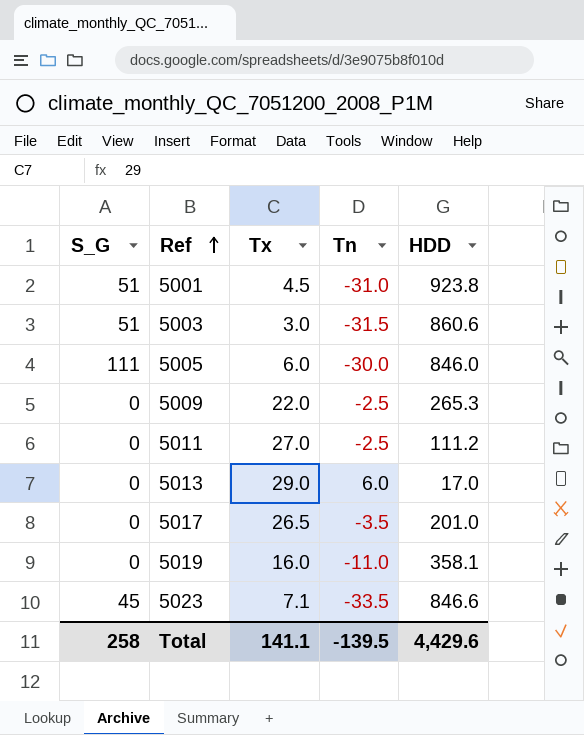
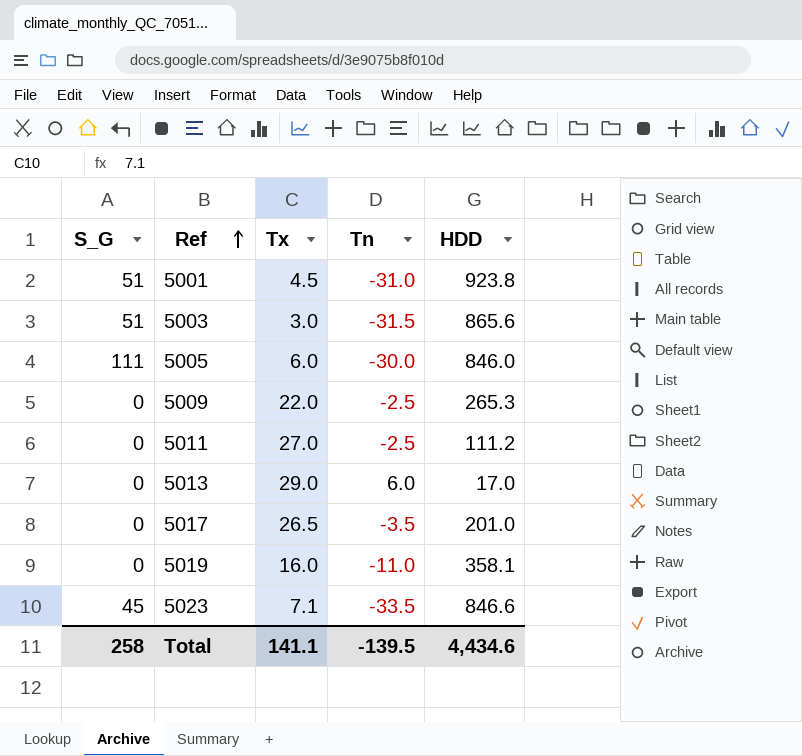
5003 | HDD: 860.6 -> 865.6
Total | HDD: 4,429.6 -> 4,434.6

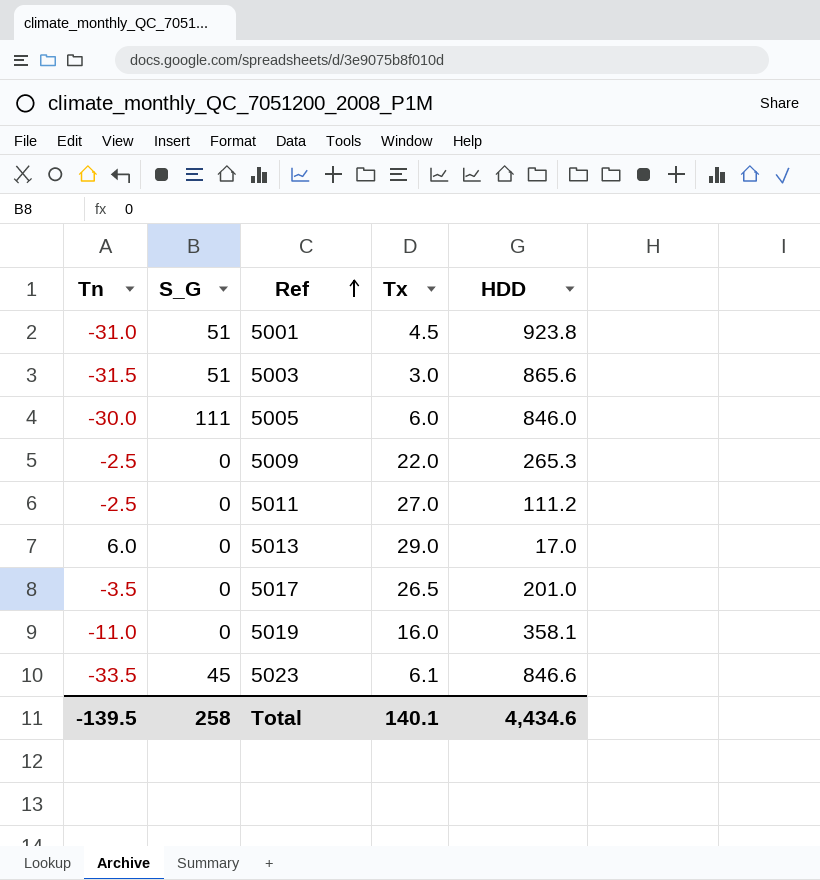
column Tn | position: 4 -> 1
5023 | Tx: 7.1 -> 6.1
Total | Tx: 141.1 -> 140.1

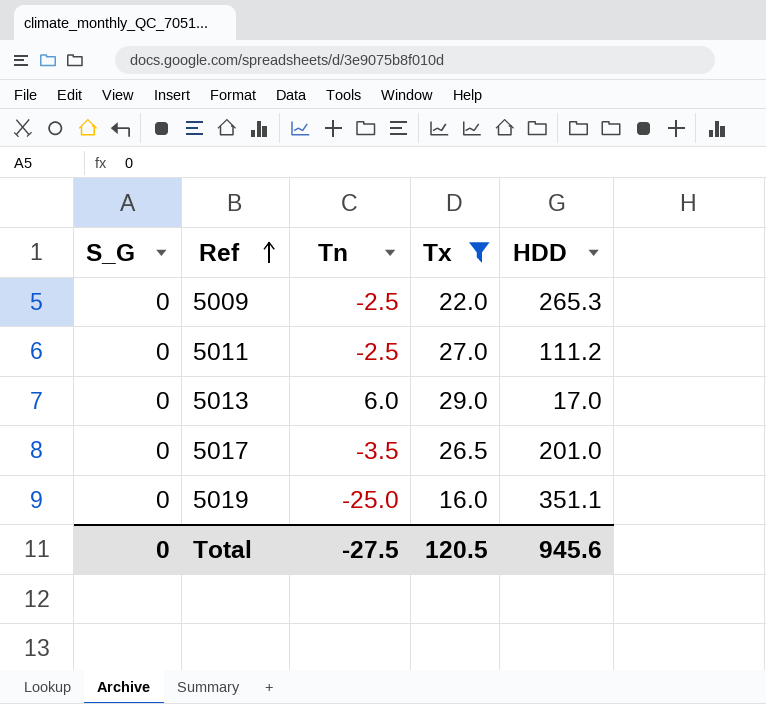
filter: none -> Tx >= 16.0
column Tn | position: 1 -> 3
5019 | Tn: -11.0 -> -25.0
5019 | HDD: 358.1 -> 351.1
Total | S_G: 258 -> 0
Total | Tn: -139.5 -> -27.5
Total | Tx: 140.1 -> 120.5
Total | HDD: 4,434.6 -> 945.6

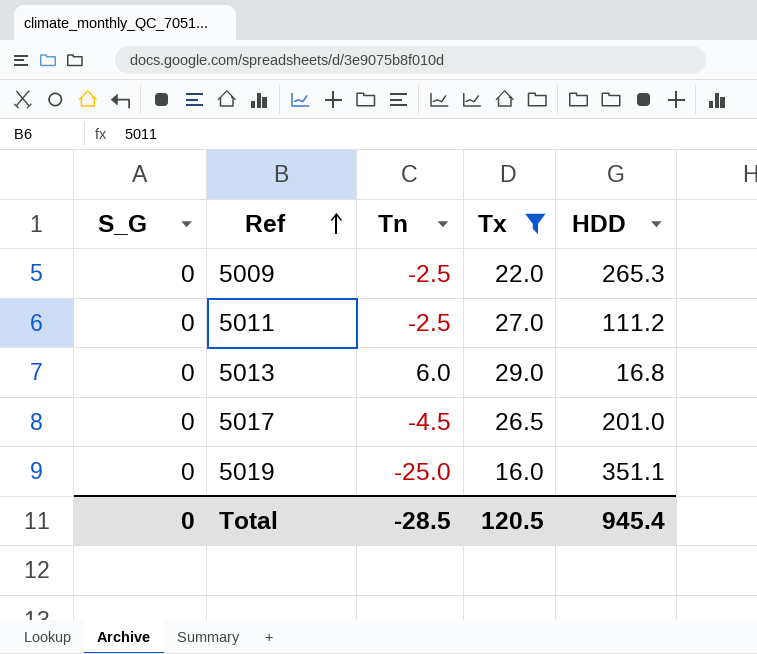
5013 | HDD: 17.0 -> 16.8
5017 | Tn: -3.5 -> -4.5
Total | Tn: -27.5 -> -28.5
Total | HDD: 945.6 -> 945.4

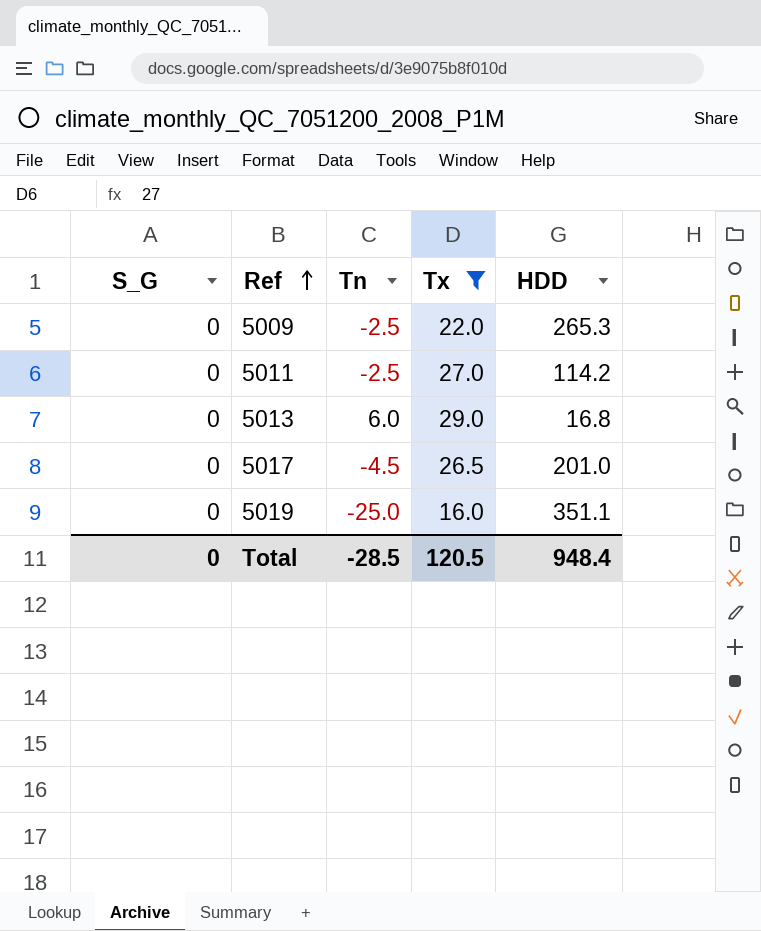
5011 | HDD: 111.2 -> 114.2
Total | HDD: 945.4 -> 948.4

